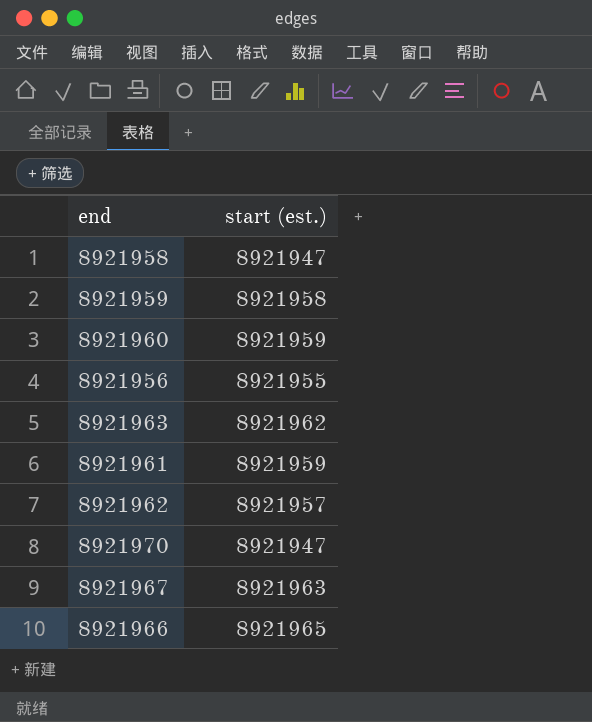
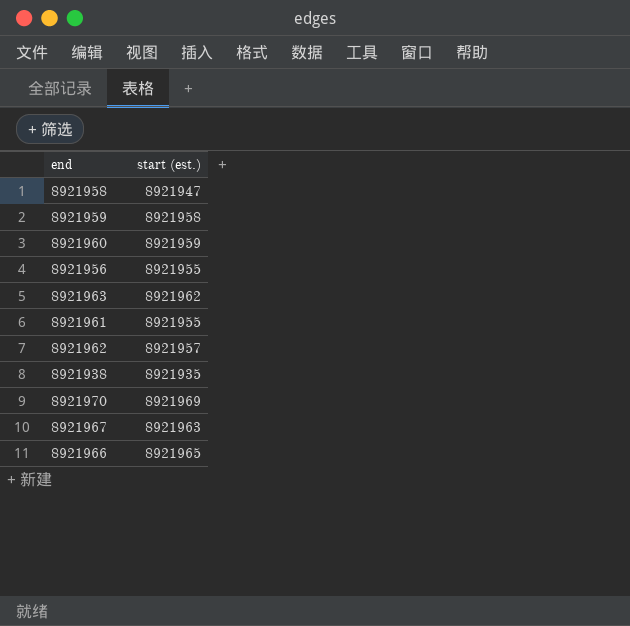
8921961 | start (est.): 8921959 -> 8921955
row 8921938: none -> 8921935
8921970 | start (est.): 8921947 -> 8921969

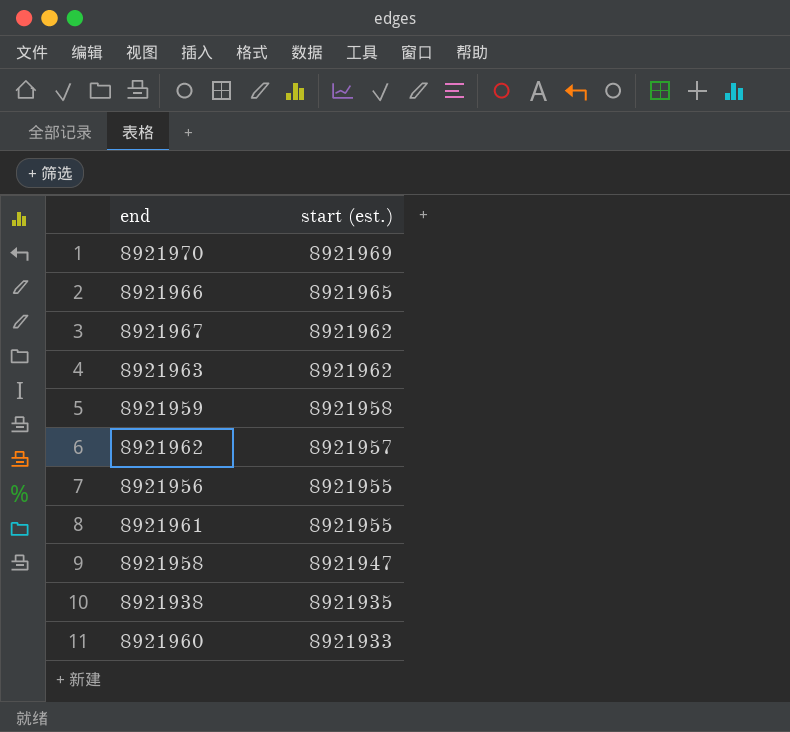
row order: none -> start (est.) descending
8921967 | start (est.): 8921963 -> 8921962
8921960 | start (est.): 8921959 -> 8921933

